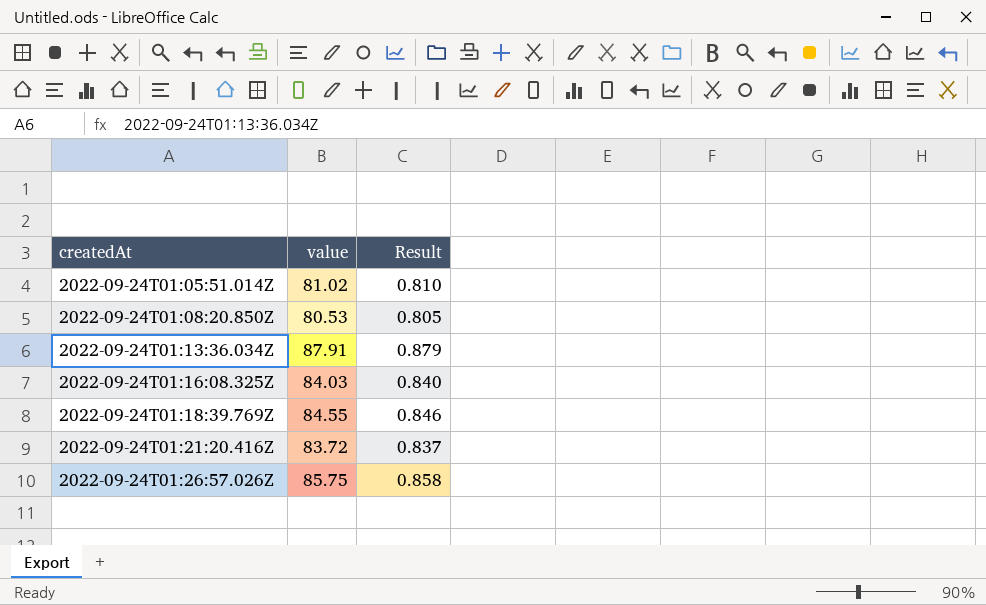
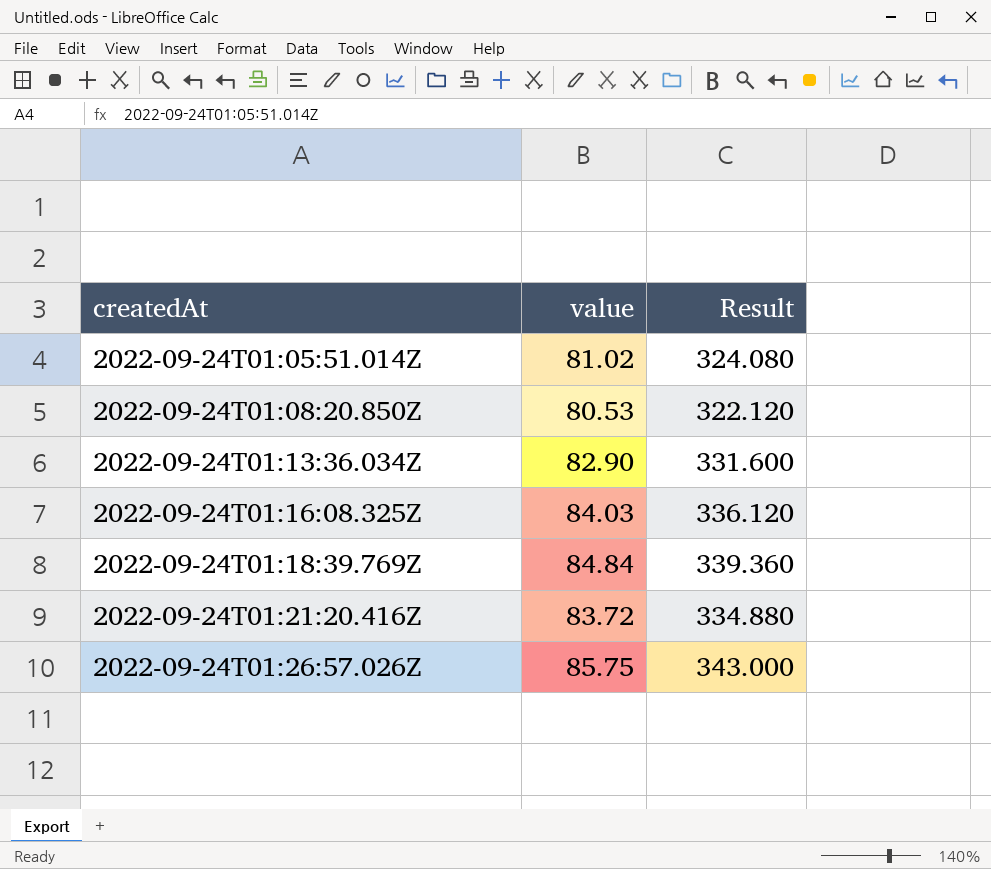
column Result | formula: [value] * 0.01 -> [value] * 4
2022-09-24T01:13:36.034Z | value: 87.91 -> 82.90
2022-09-24T01:18:39.769Z | value: 84.55 -> 84.84

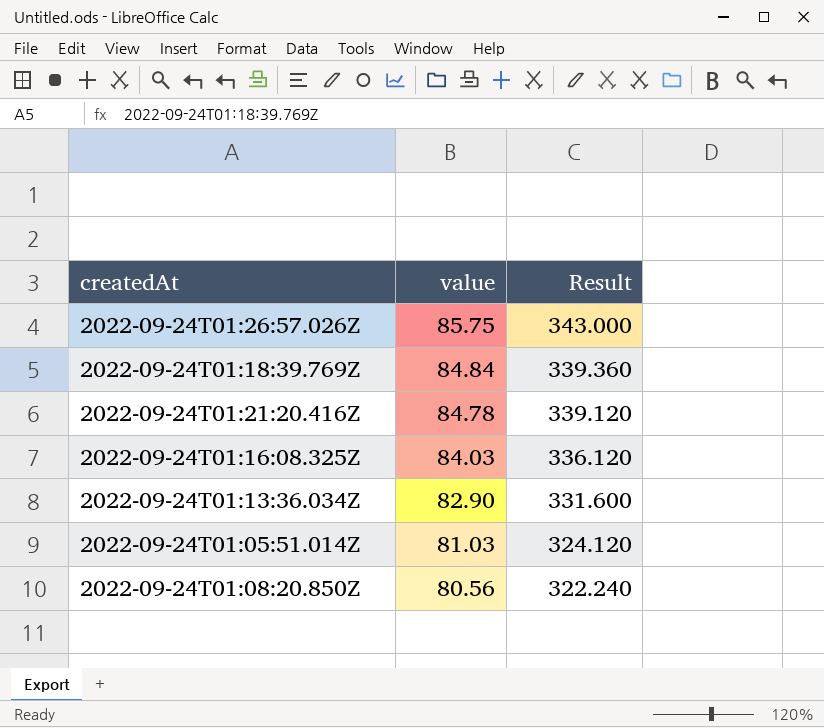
row order: createdAt ascending -> value descending
2022-09-24T01:21:20.416Z | value: 83.72 -> 84.78
2022-09-24T01:21:20.416Z | Result: 334.880 -> 339.120
2022-09-24T01:05:51.014Z | value: 81.02 -> 81.03
2022-09-24T01:05:51.014Z | Result: 324.080 -> 324.120
2022-09-24T01:08:20.850Z | value: 80.53 -> 80.56
2022-09-24T01:08:20.850Z | Result: 322.120 -> 322.240

